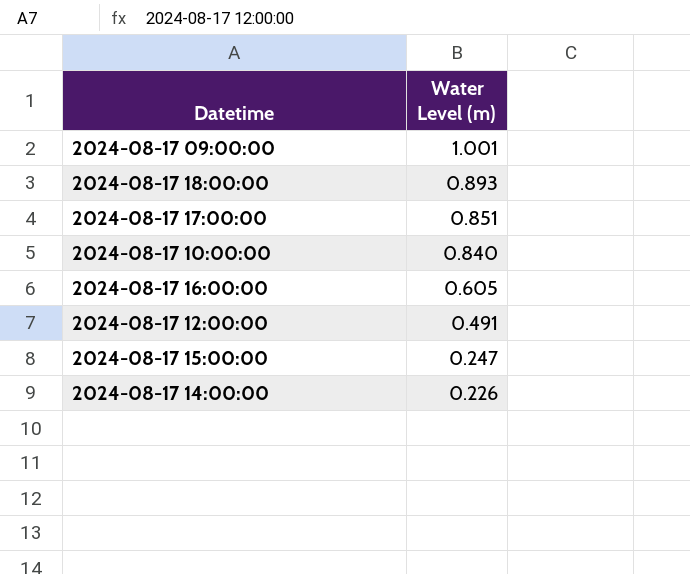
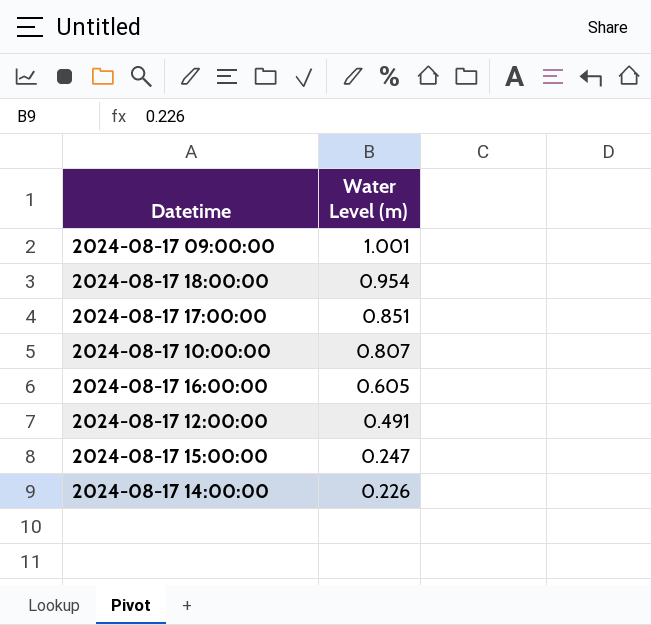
2024-08-17 18:00:00 | Water Level (m): 0.893 -> 0.954
2024-08-17 10:00:00 | Water Level (m): 0.840 -> 0.807

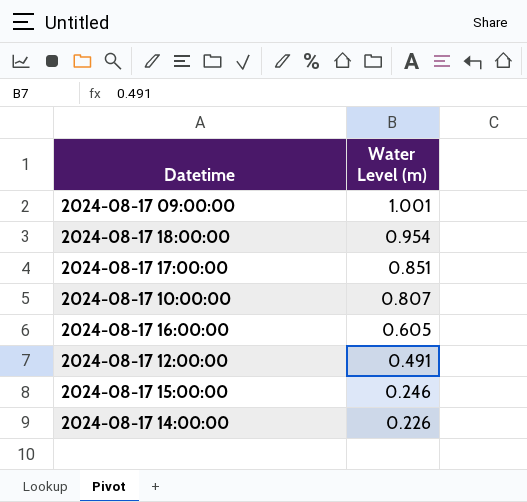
2024-08-17 15:00:00 | Water Level (m): 0.247 -> 0.246

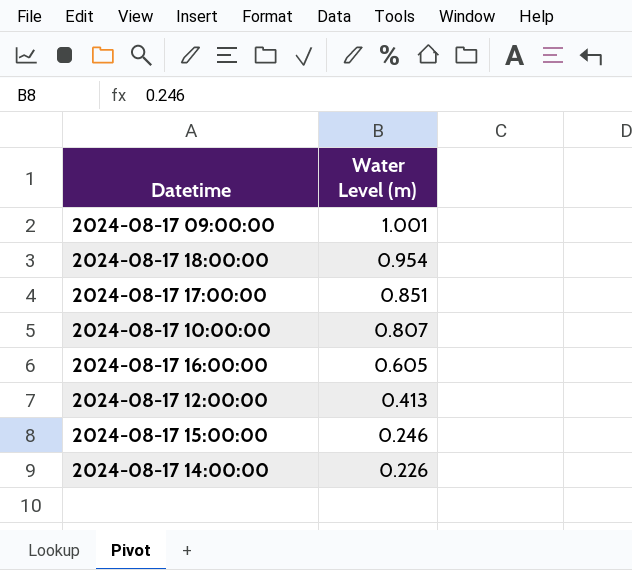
2024-08-17 12:00:00 | Water Level (m): 0.491 -> 0.413

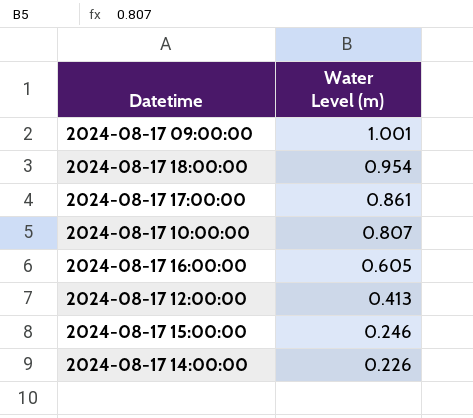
2024-08-17 17:00:00 | Water Level (m): 0.851 -> 0.861

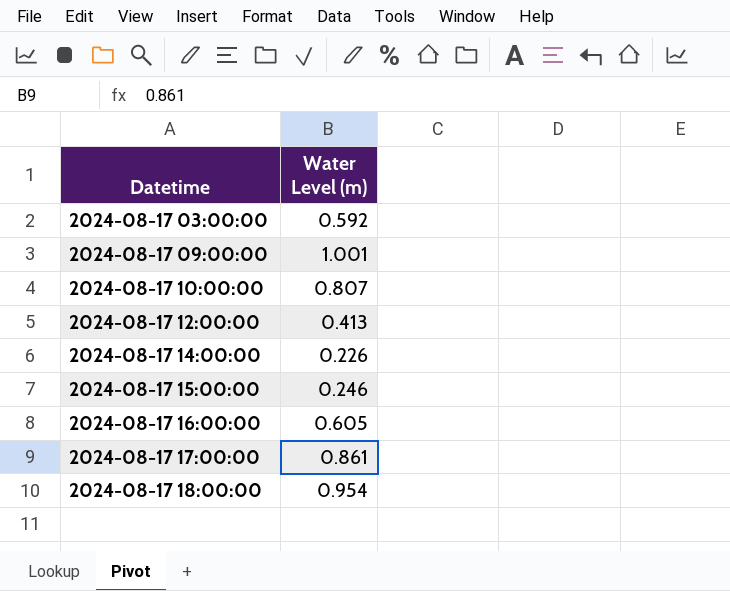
row order: Water Level (m) descending -> Datetime ascending
row 2024-08-17 03:00:00: none -> 0.592

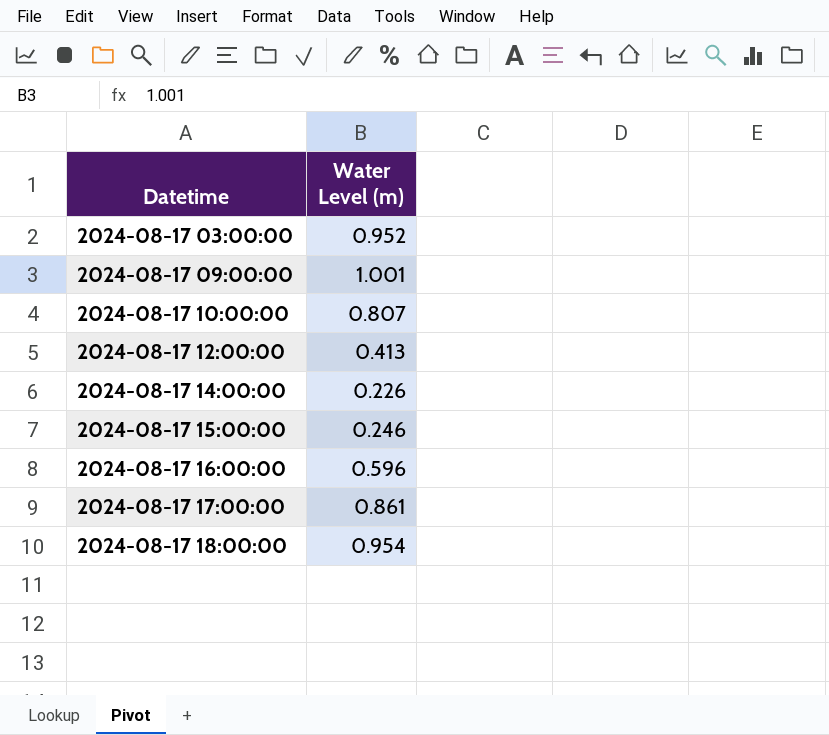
2024-08-17 03:00:00 | Water Level (m): 0.592 -> 0.952
2024-08-17 16:00:00 | Water Level (m): 0.605 -> 0.596

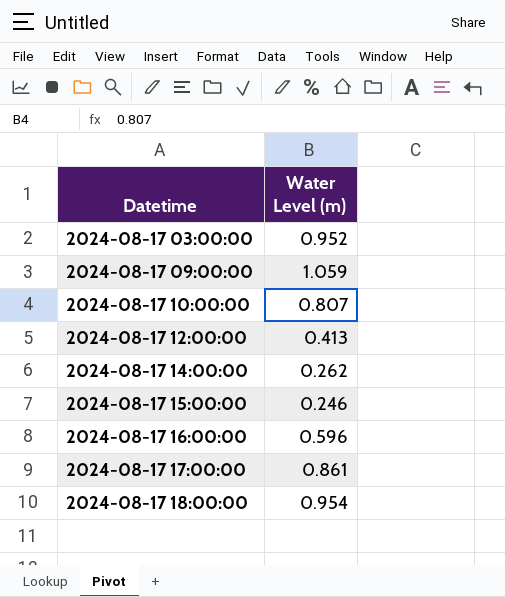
2024-08-17 09:00:00 | Water Level (m): 1.001 -> 1.059
2024-08-17 14:00:00 | Water Level (m): 0.226 -> 0.262

